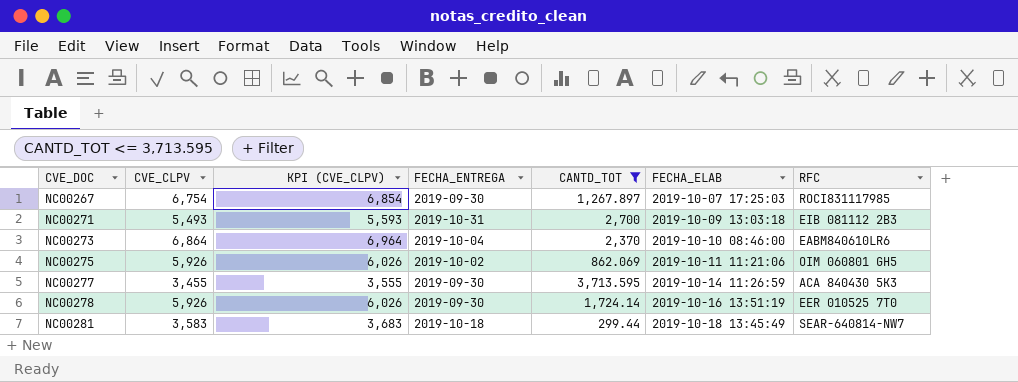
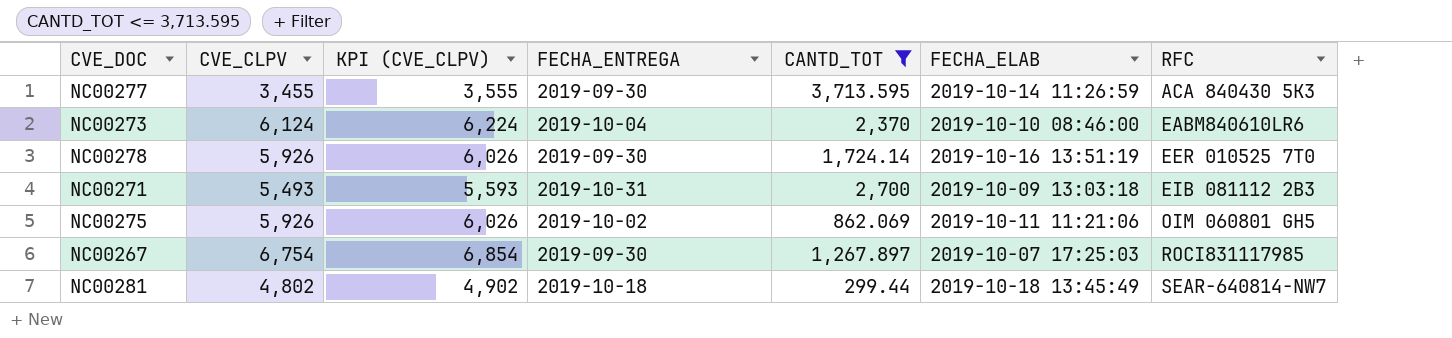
row order: CVE_DOC ascending -> RFC ascending
NC00273 | CVE_CLPV: 6,864 -> 6,124
NC00273 | KPI (CVE_CLPV): 6,964 -> 6,224
NC00281 | CVE_CLPV: 3,583 -> 4,802
NC00281 | KPI (CVE_CLPV): 3,683 -> 4,902

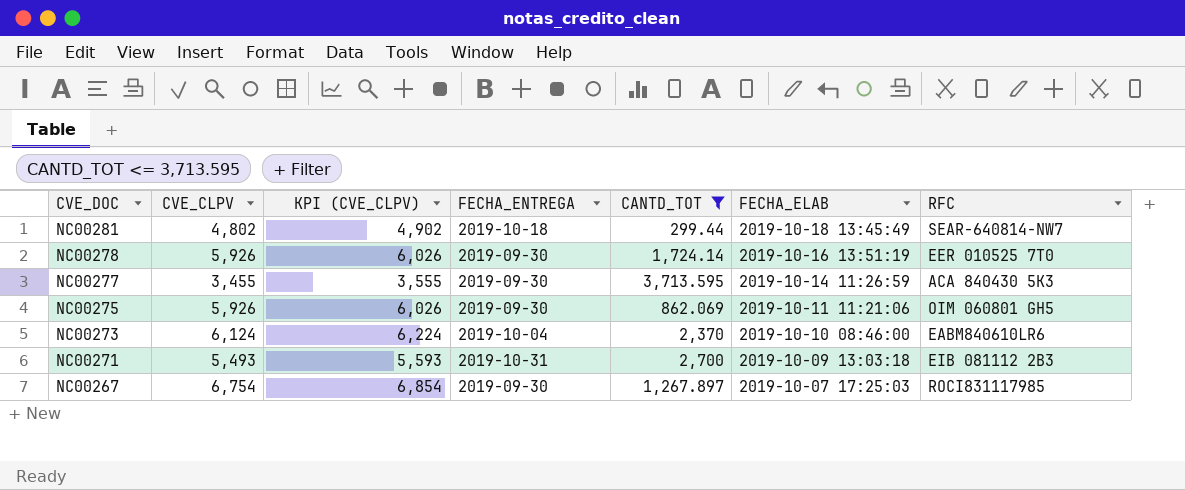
row order: RFC ascending -> CVE_DOC descending
NC00275 | FECHA_ENTREGA: 2019-10-02 -> 2019-09-30

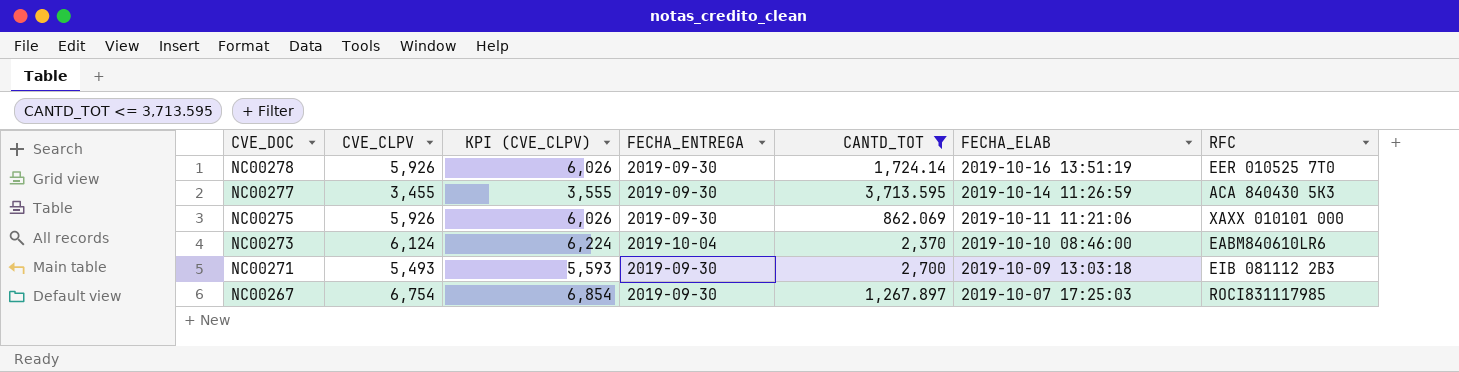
row NC00281: 4,802 | 4,902 | 2019-10-18 | 299.44 | 2019-10-18 13:45:49 | SEAR-640814-NW7 -> none
NC00275 | RFC: OIM 060801 GH5 -> XAXX 010101 000
NC00271 | FECHA_ENTREGA: 2019-10-31 -> 2019-09-30

